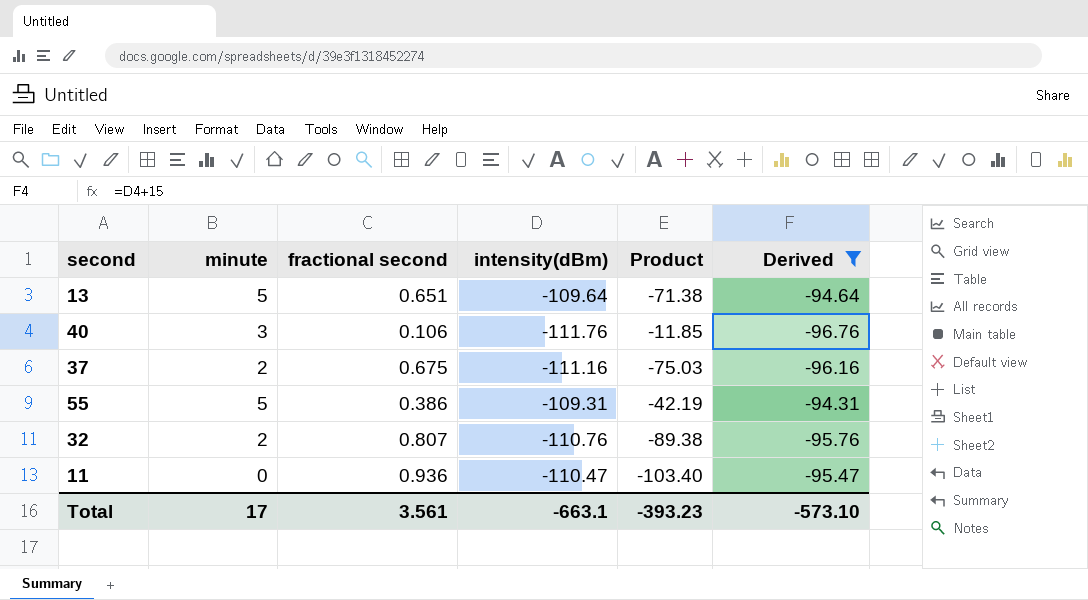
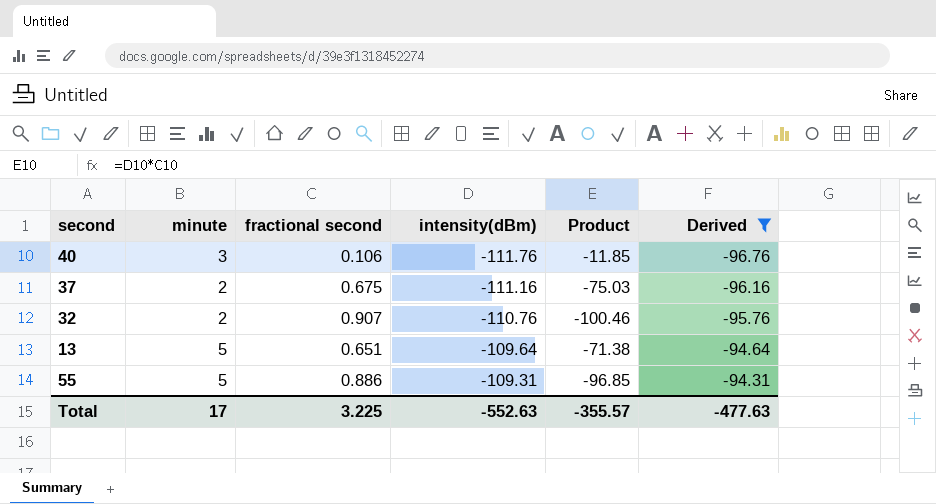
row order: none -> intensity(dBm) ascending
row 11: 0 | 0.936 | -110.47 | -103.40 | -95.47 -> none
32 | fractional second: 0.807 -> 0.907
32 | Product: -89.38 -> -100.46
55 | fractional second: 0.386 -> 0.886
55 | Product: -42.19 -> -96.85
Total | fractional second: 3.561 -> 3.225
Total | intensity(dBm): -663.1 -> -552.63
Total | Product: -393.23 -> -355.57
Total | Derived: -573.10 -> -477.63

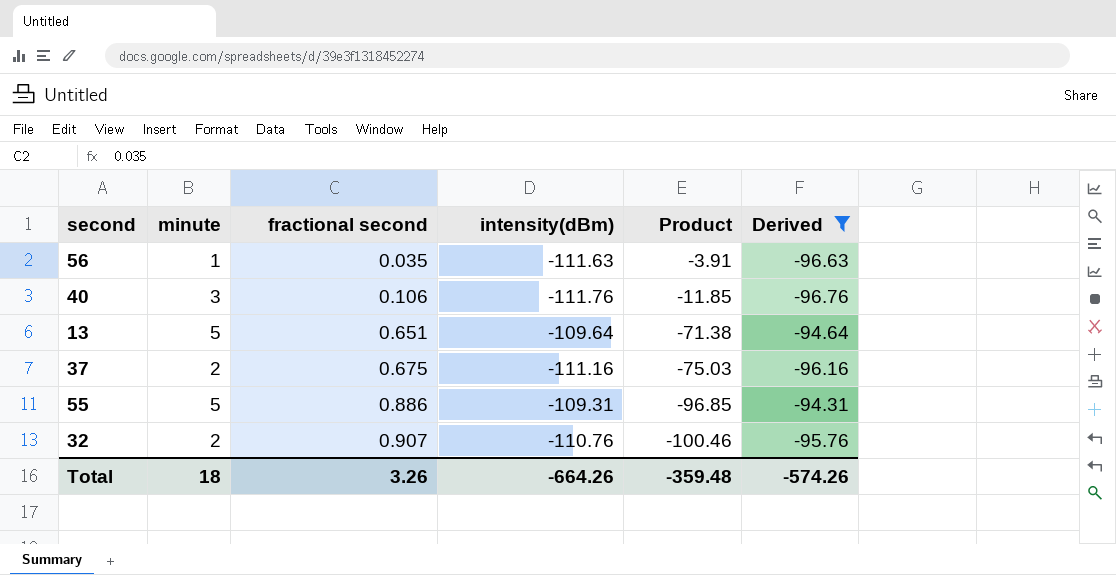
row order: intensity(dBm) ascending -> fractional second ascending
row 56: none -> 1 | 0.035 | -111.63 | -3.91 | -96.63
Total | minute: 17 -> 18
Total | fractional second: 3.225 -> 3.26
Total | intensity(dBm): -552.63 -> -664.26
Total | Product: -355.57 -> -359.48
Total | Derived: -477.63 -> -574.26

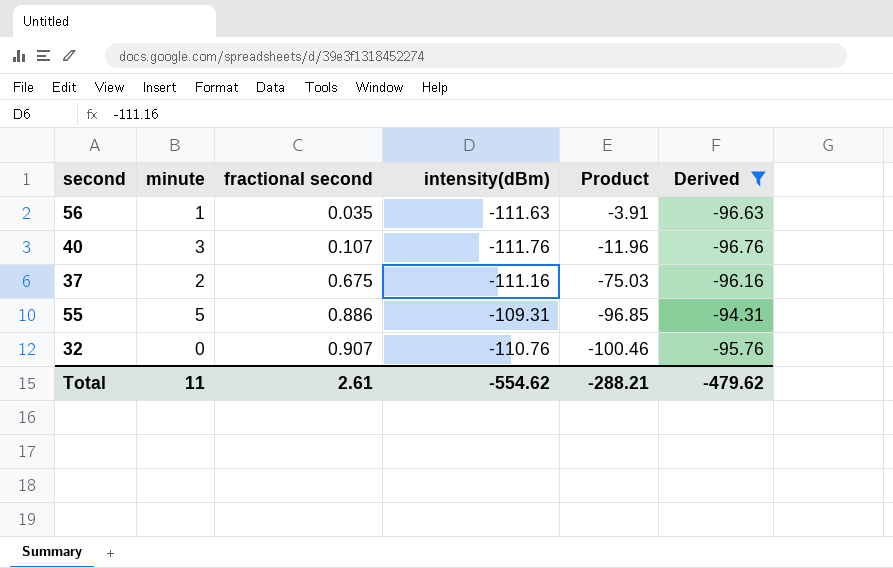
row 13: 5 | 0.651 | -109.64 | -71.38 | -94.64 -> none
40 | fractional second: 0.106 -> 0.107
40 | Product: -11.85 -> -11.96
32 | minute: 2 -> 0
Total | minute: 18 -> 11
Total | fractional second: 3.26 -> 2.61
Total | intensity(dBm): -664.26 -> -554.62
Total | Product: -359.48 -> -288.21
Total | Derived: -574.26 -> -479.62

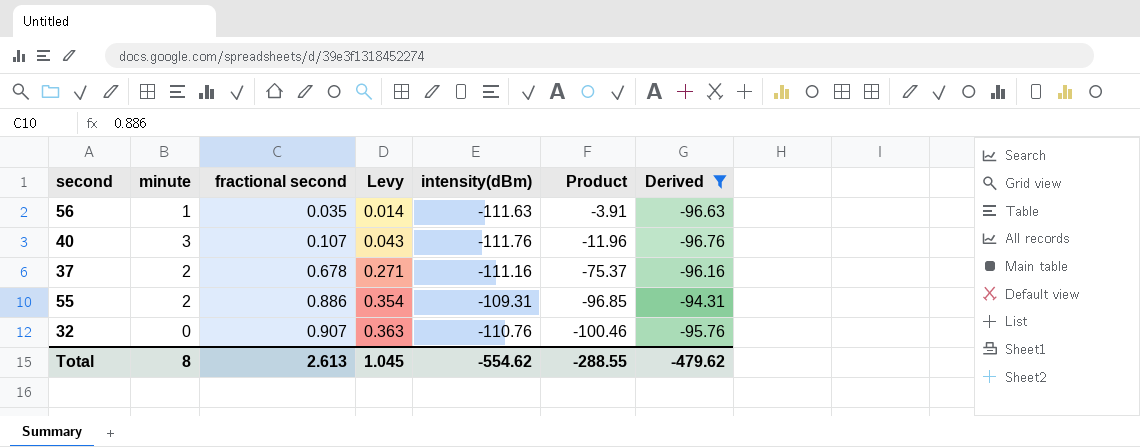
column Levy | formula: none -> [fractional second] * 0.4
37 | fractional second: 0.675 -> 0.678
37 | Product: -75.03 -> -75.37
55 | minute: 5 -> 2
Total | minute: 11 -> 8
Total | fractional second: 2.61 -> 2.613
Total | Product: -288.21 -> -288.55

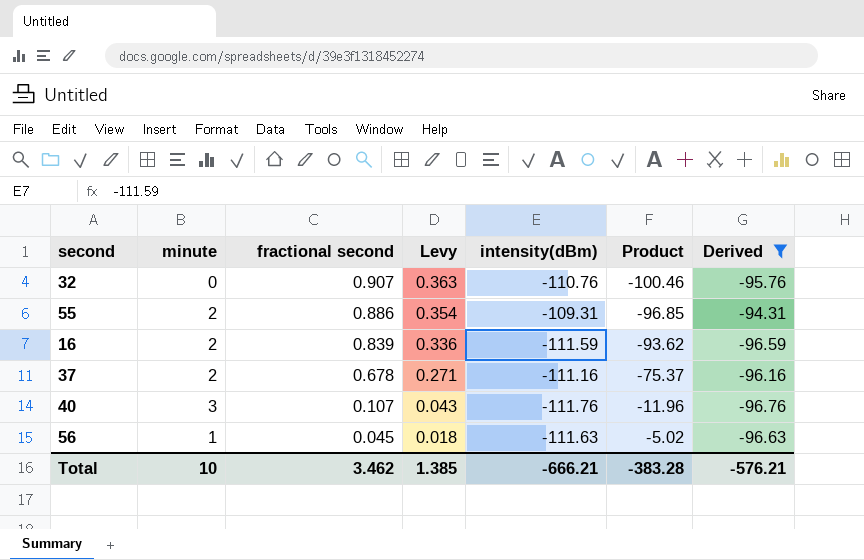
row order: fractional second ascending -> fractional second descending
row 16: none -> 2 | 0.839 | 0.336 | -111.59 | -93.62 | -96.59
56 | fractional second: 0.035 -> 0.045
56 | Levy: 0.014 -> 0.018
56 | Product: -3.91 -> -5.02
Total | minute: 8 -> 10
Total | fractional second: 2.613 -> 3.462
Total | Levy: 1.045 -> 1.385
Total | intensity(dBm): -554.62 -> -666.21
Total | Product: -288.55 -> -383.28
Total | Derived: -479.62 -> -576.21

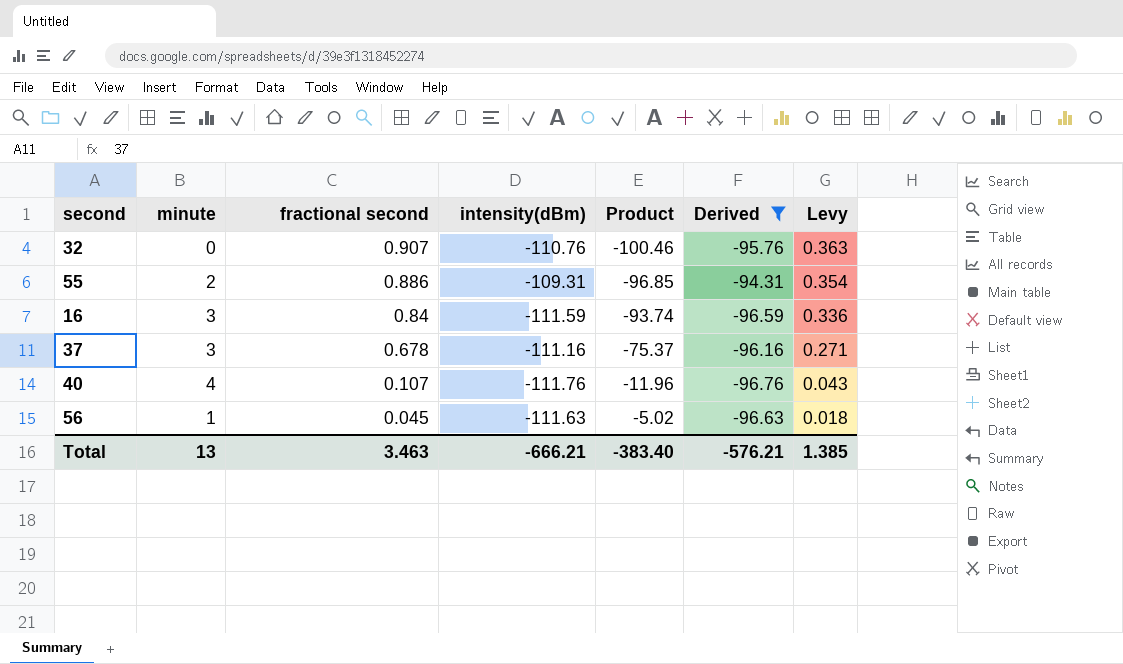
column Levy | position: 4 -> 7
16 | minute: 2 -> 3
16 | fractional second: 0.839 -> 0.84
16 | Product: -93.62 -> -93.74
37 | minute: 2 -> 3
40 | minute: 3 -> 4
Total | minute: 10 -> 13
Total | fractional second: 3.462 -> 3.463
Total | Product: -383.28 -> -383.40

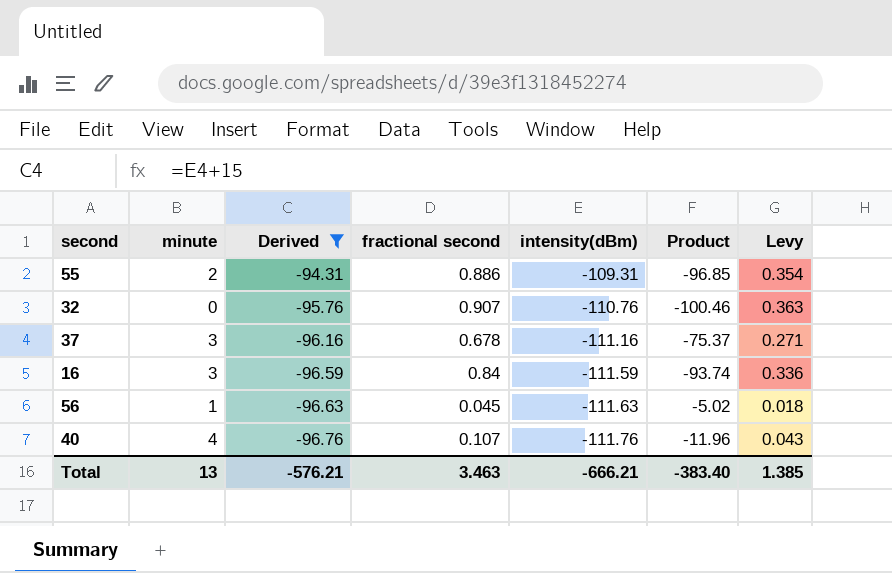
row order: fractional second descending -> Derived descending
column Derived | position: 6 -> 3

